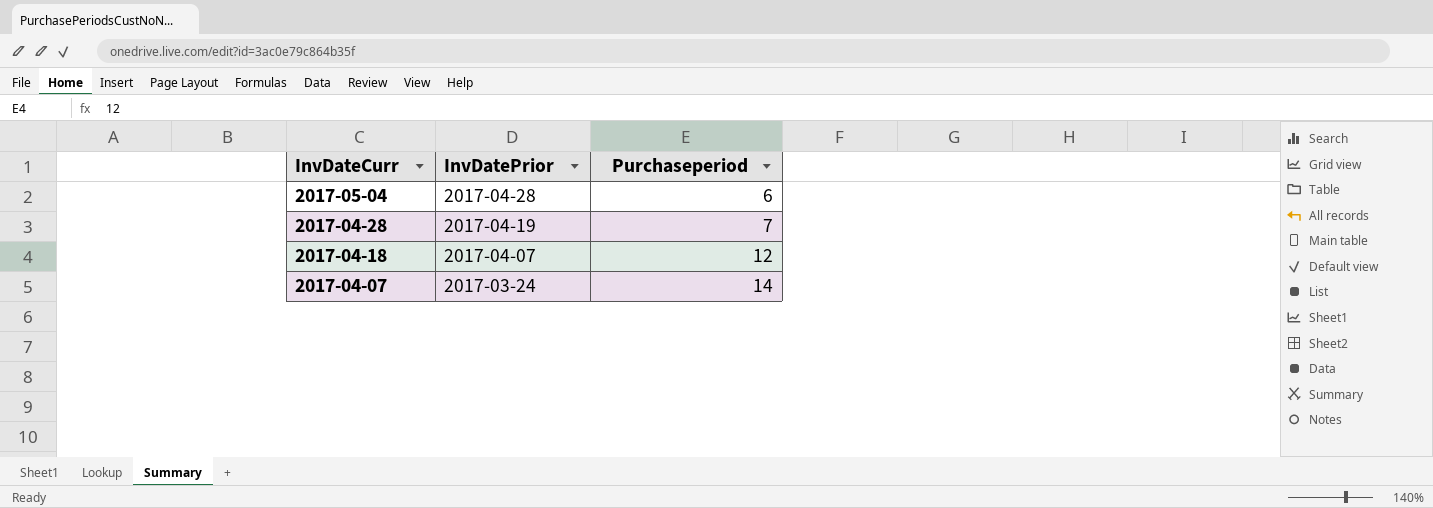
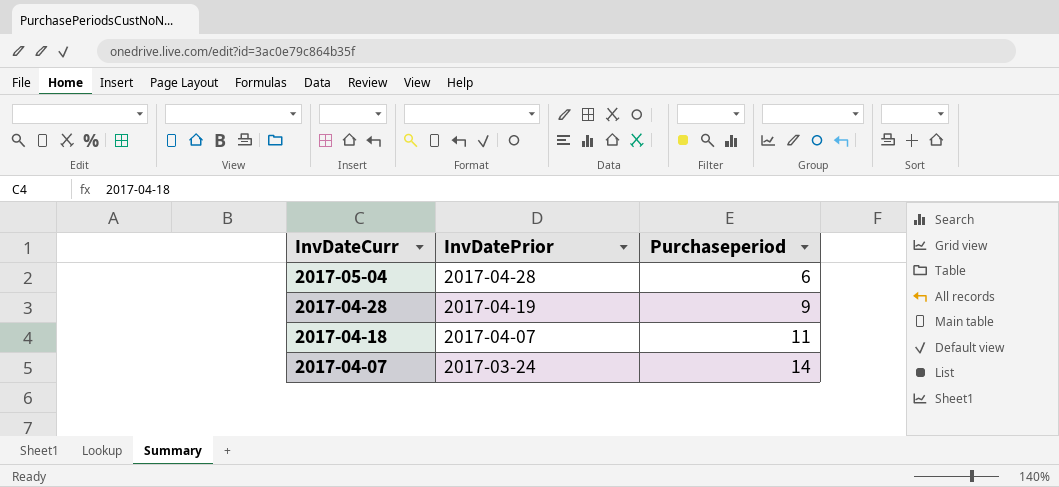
2017-04-28 | Purchaseperiod: 7 -> 9
2017-04-18 | Purchaseperiod: 12 -> 11

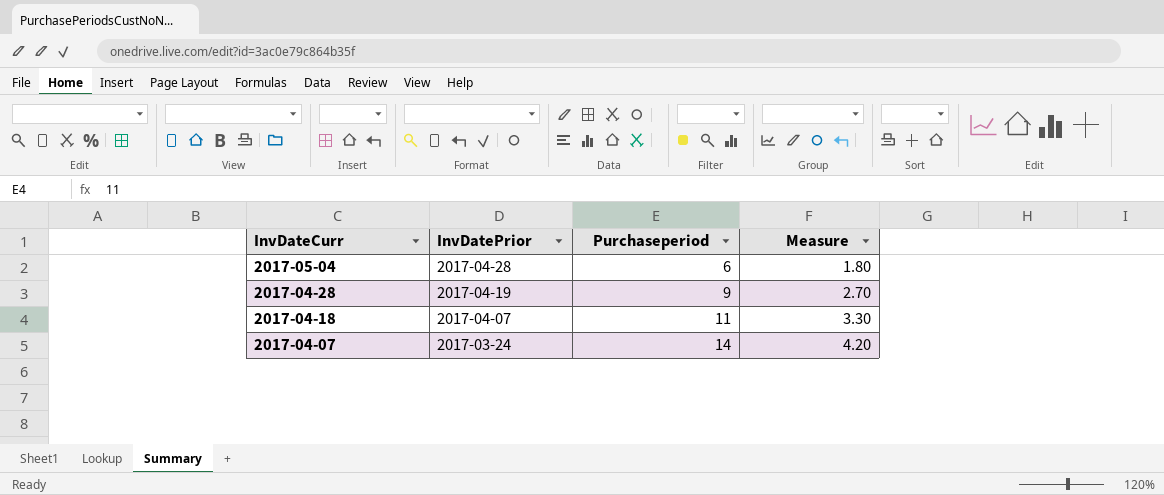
column Measure | formula: none -> [Purchaseperiod] * 0.3

